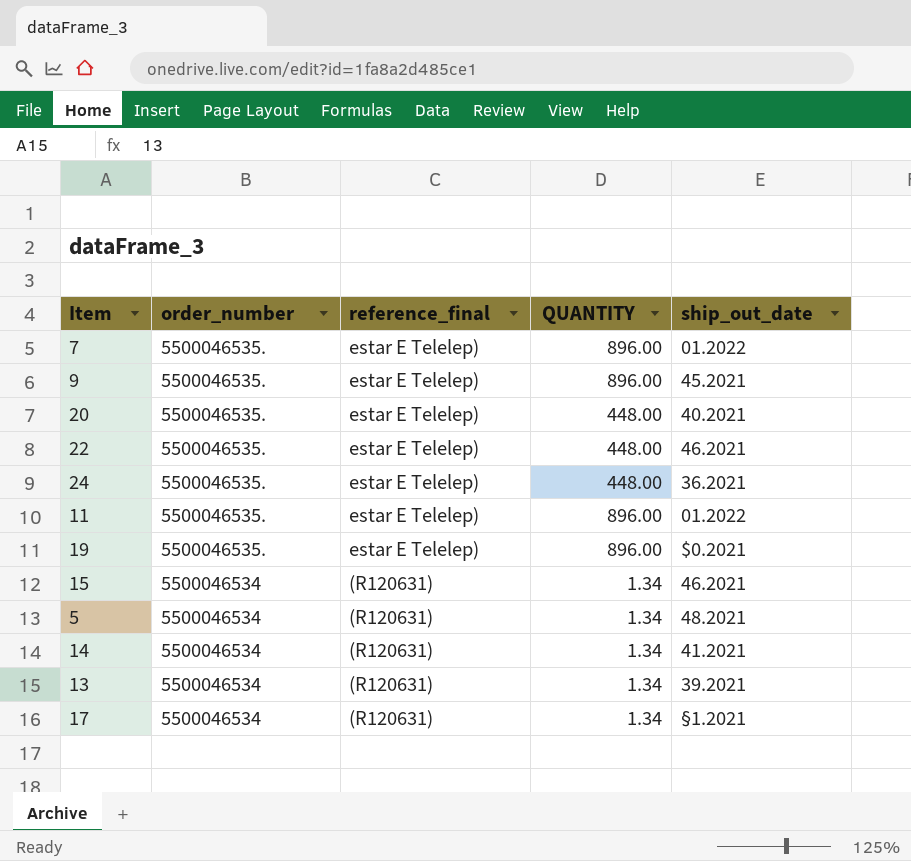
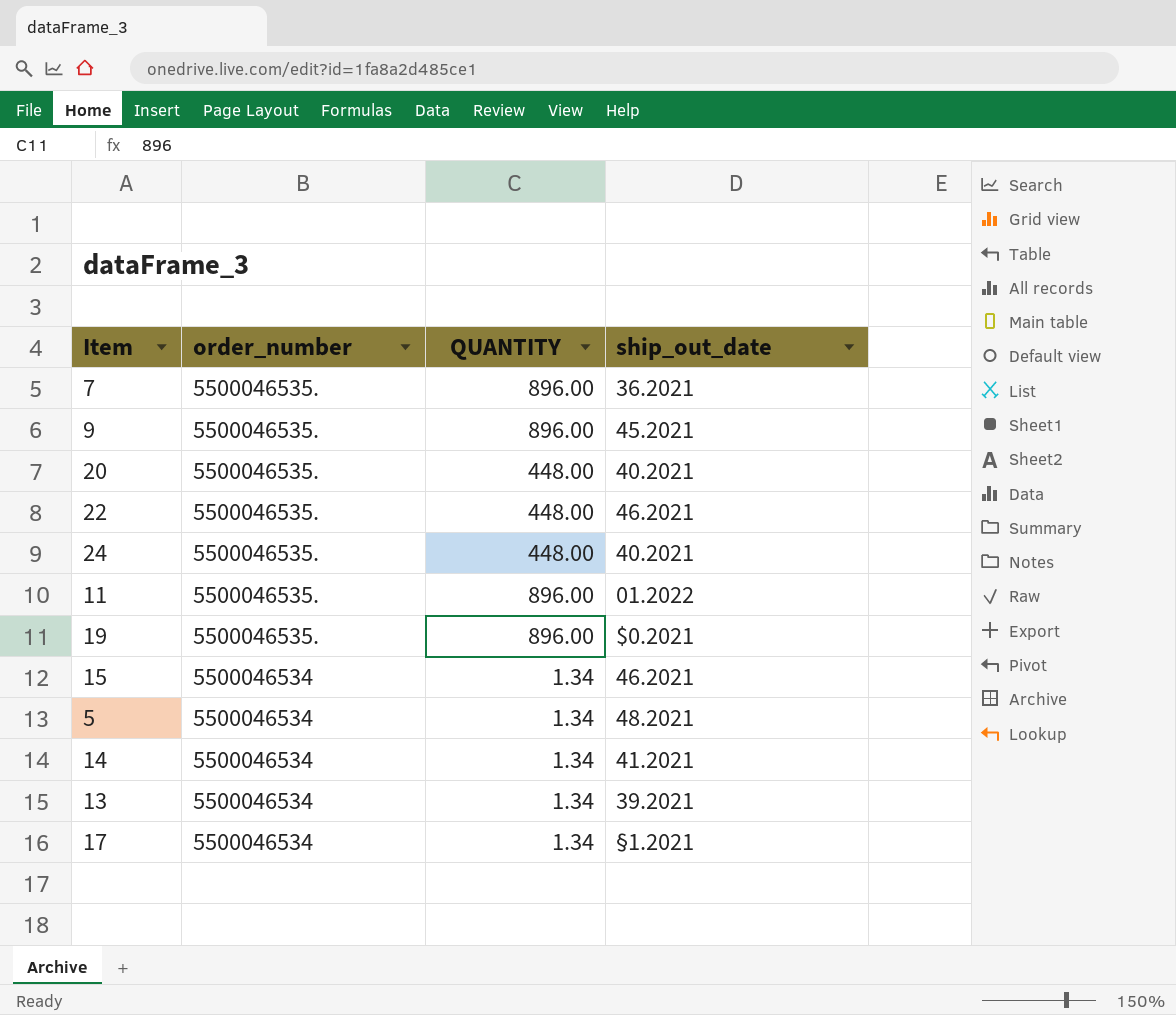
column reference_final | position: 3 -> none
7 | ship_out_date: 01.2022 -> 36.2021
24 | ship_out_date: 36.2021 -> 40.2021

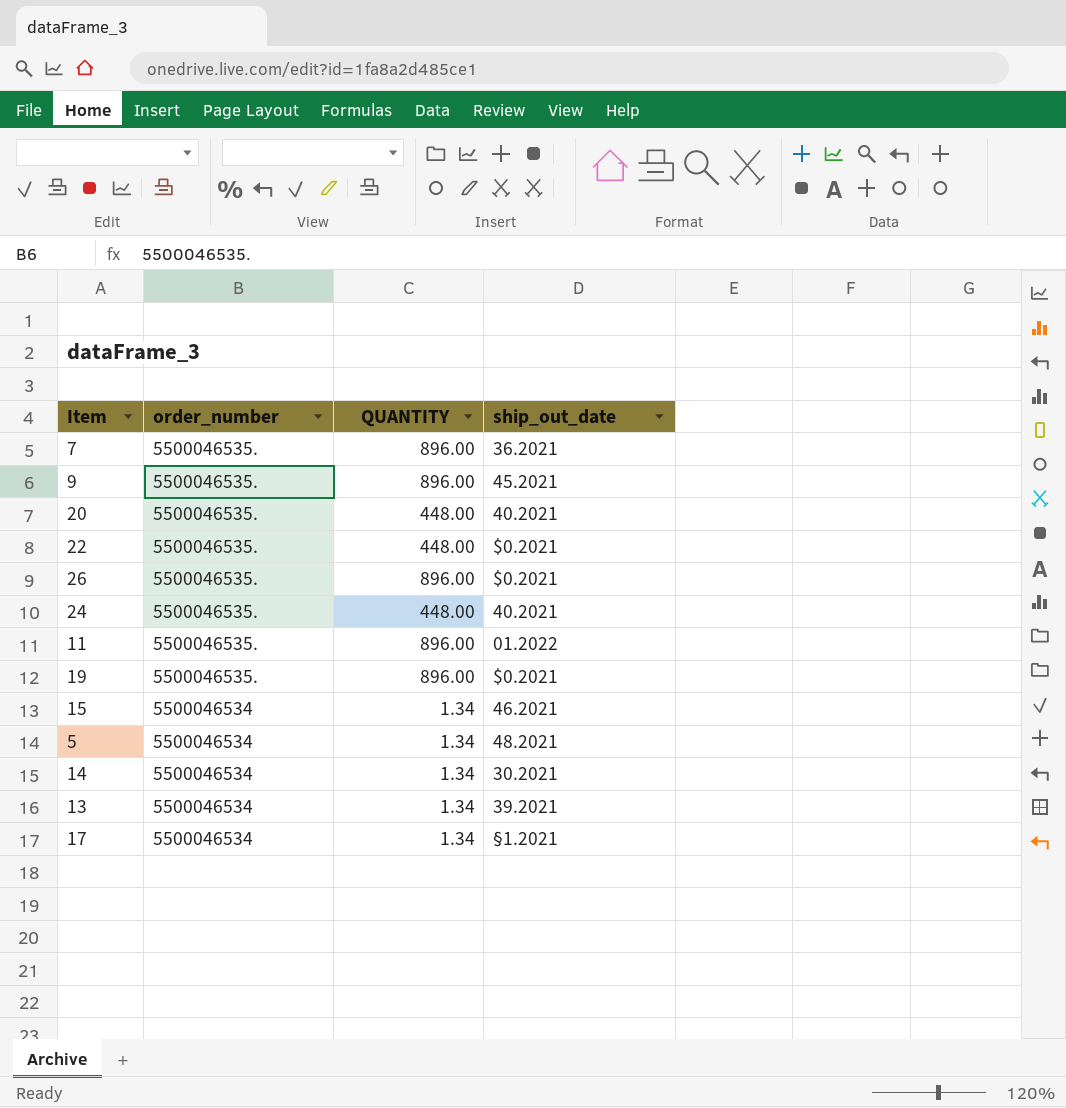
22 | ship_out_date: 46.2021 -> $0.2021
row 26: none -> 5500046535. | 896.00 | $0.2021
14 | ship_out_date: 41.2021 -> 30.2021

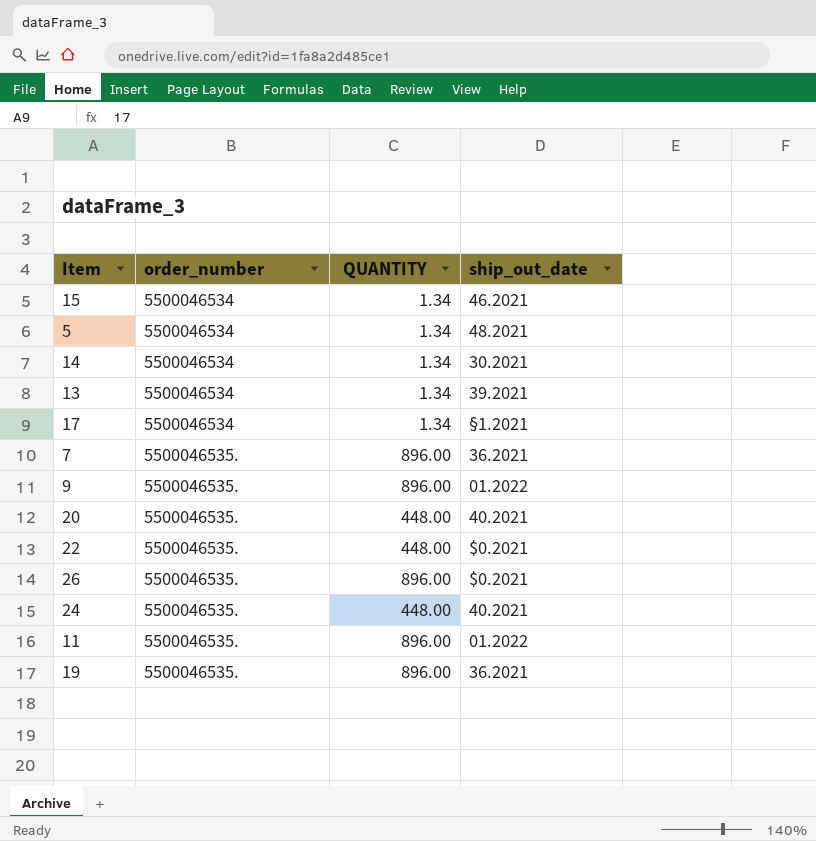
row order: order_number descending -> order_number ascending
9 | ship_out_date: 45.2021 -> 01.2022
19 | ship_out_date: $0.2021 -> 36.2021

